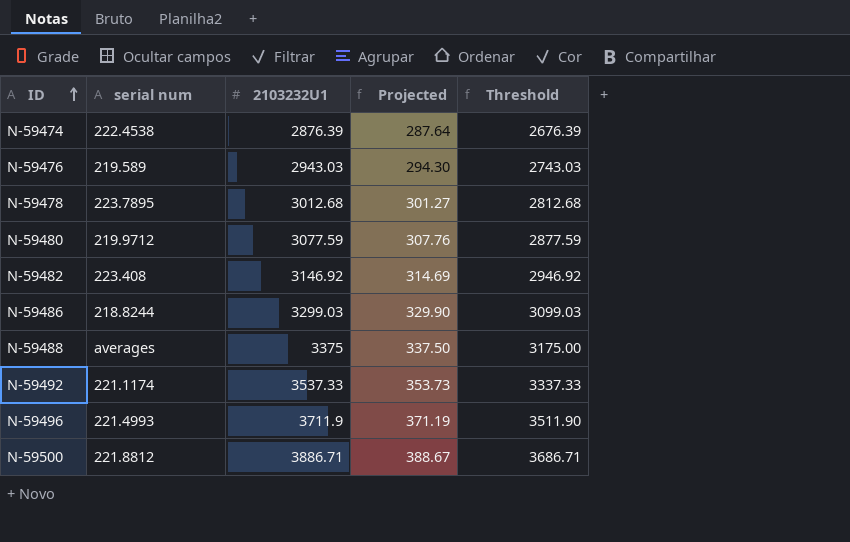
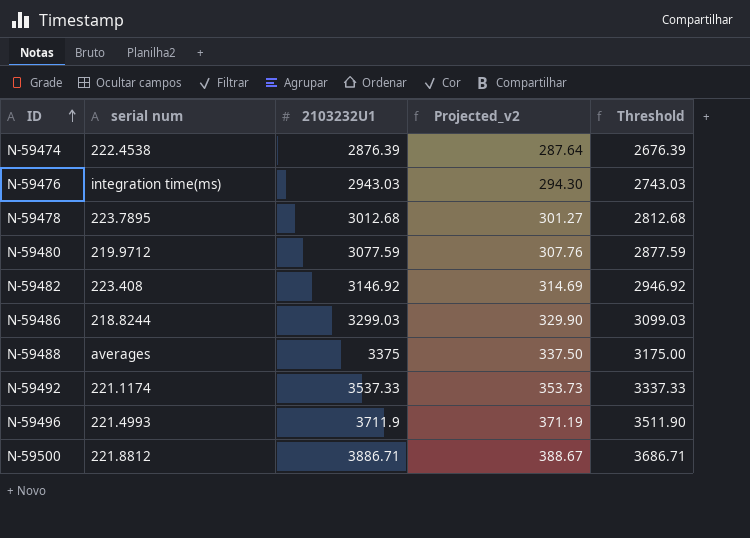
column name: Projected -> Projected_v2
N-59476 | serial num: 219.589 -> integration time(ms)

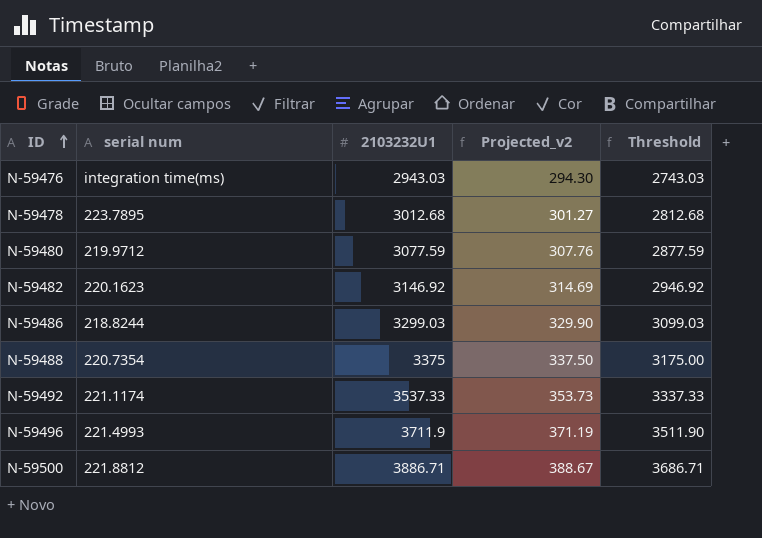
row N-59474: 222.4538 | 2876.39 | 287.64 | 2676.39 -> none
N-59482 | serial num: 223.408 -> 220.1623
N-59488 | serial num: averages -> 220.7354

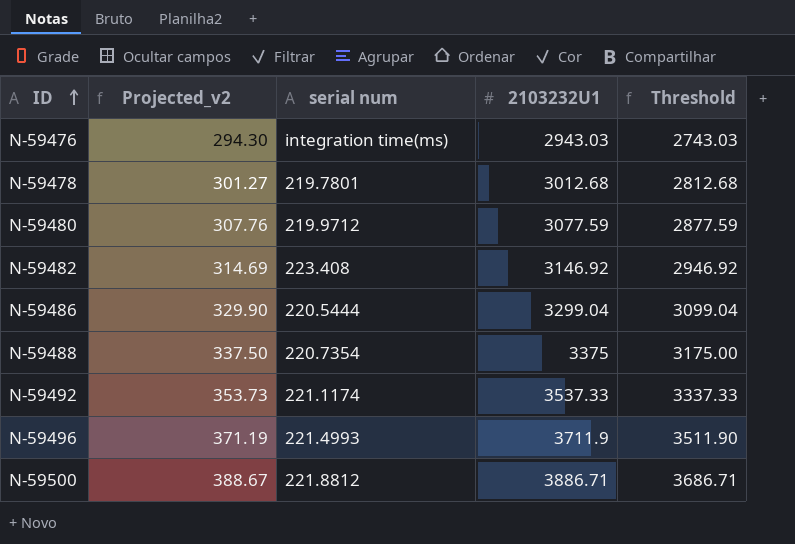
column Projected_v2 | position: 4 -> 2
N-59478 | serial num: 223.7895 -> 219.7801
N-59482 | serial num: 220.1623 -> 223.408
N-59486 | serial num: 218.8244 -> 220.5444
N-59486 | 2103232U1: 3299.03 -> 3299.04
N-59486 | Threshold: 3099.03 -> 3099.04

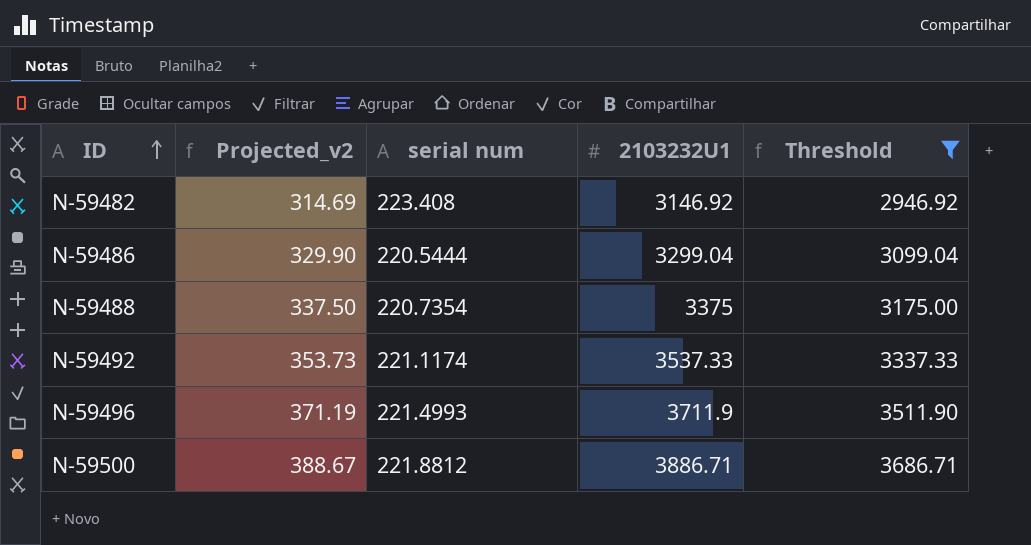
filter: none -> Threshold >= 2946.92

